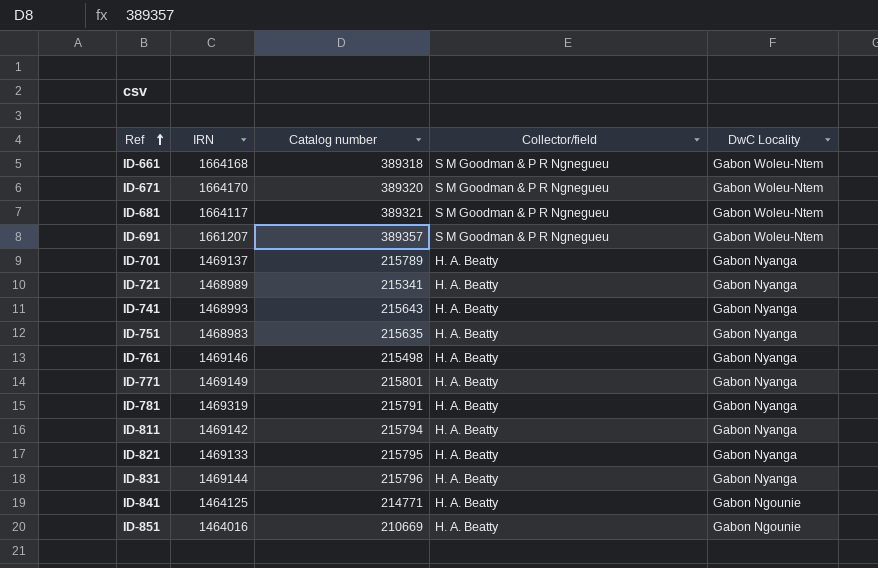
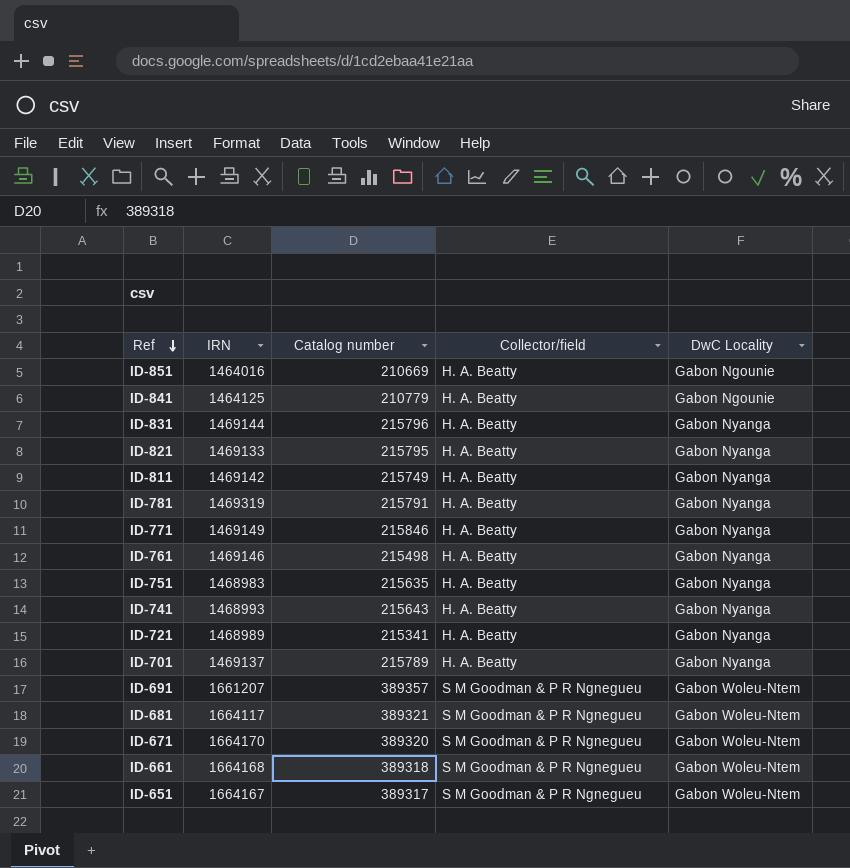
row order: Ref ascending -> Ref descending
ID-841 | Catalog number: 214771 -> 210779
ID-811 | Catalog number: 215794 -> 215749
ID-771 | Catalog number: 215801 -> 215846
row ID-651: none -> 1664167 | 389317 | S M Goodman & P R Ngnegueu | Gabon Woleu-Ntem

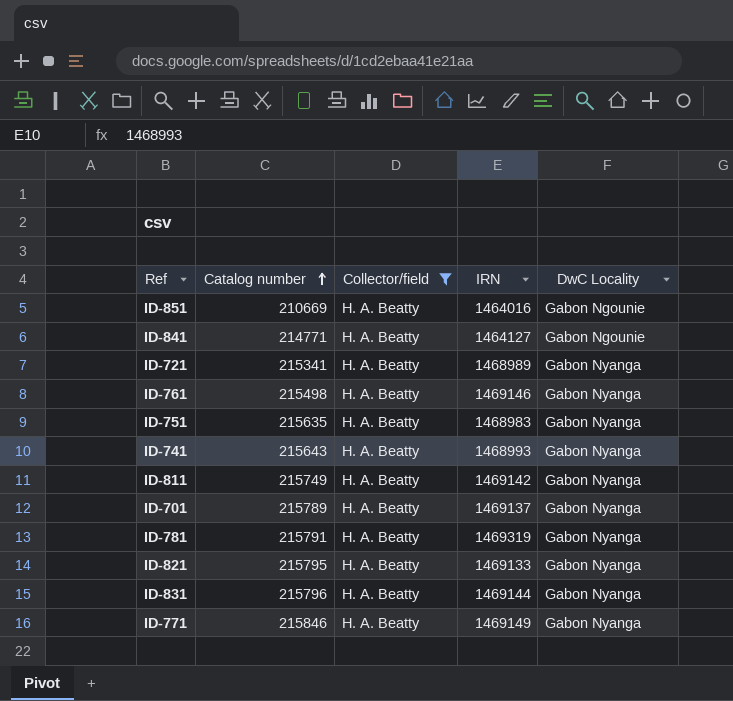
filter: none -> Collector/field = H. A. Beatty
row order: Ref descending -> Catalog number ascending
column IRN | position: 2 -> 4
ID-841 | Catalog number: 210779 -> 214771
ID-841 | IRN: 1464125 -> 1464127

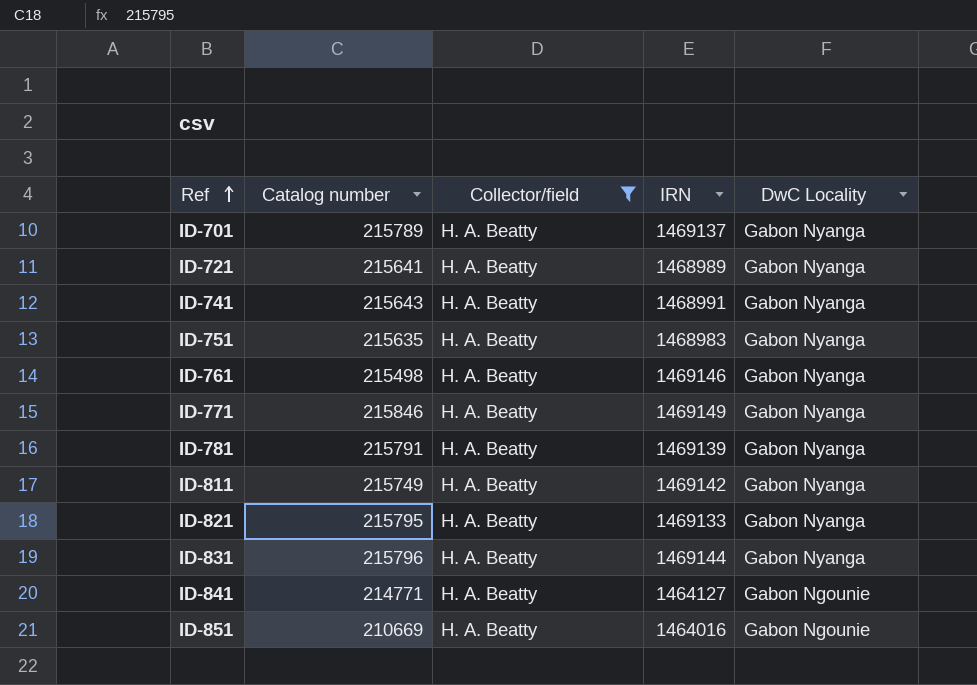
row order: Catalog number ascending -> Ref ascending
ID-721 | Catalog number: 215341 -> 215641
ID-741 | IRN: 1468993 -> 1468991
ID-781 | IRN: 1469319 -> 1469139

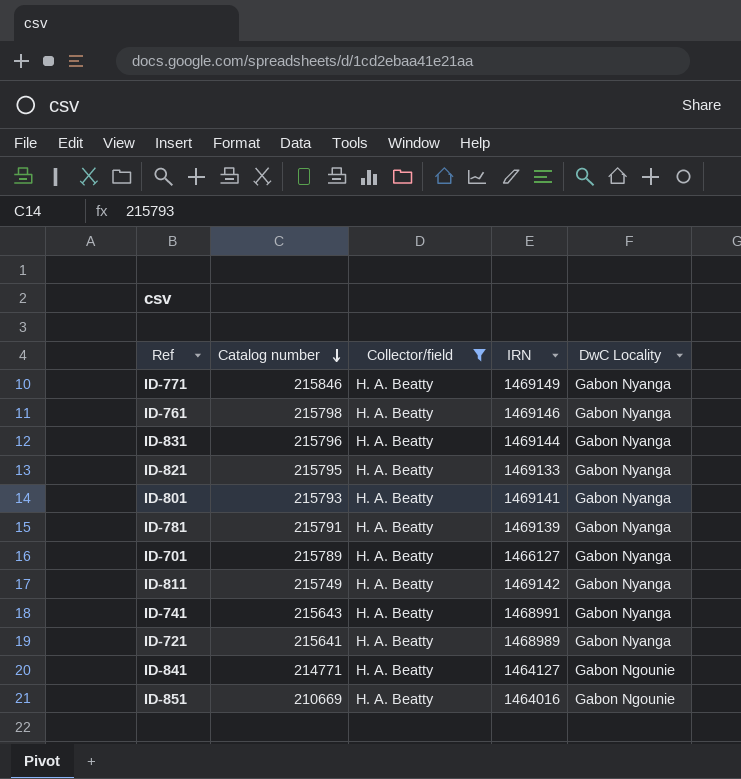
row order: Ref ascending -> Catalog number descending
row ID-751: 215635 | H. A. Beatty | 1468983 | Gabon Nyanga -> none
ID-761 | Catalog number: 215498 -> 215798
row ID-801: none -> 215793 | H. A. Beatty | 1469141 | Gabon Nyanga
ID-701 | IRN: 1469137 -> 1466127

